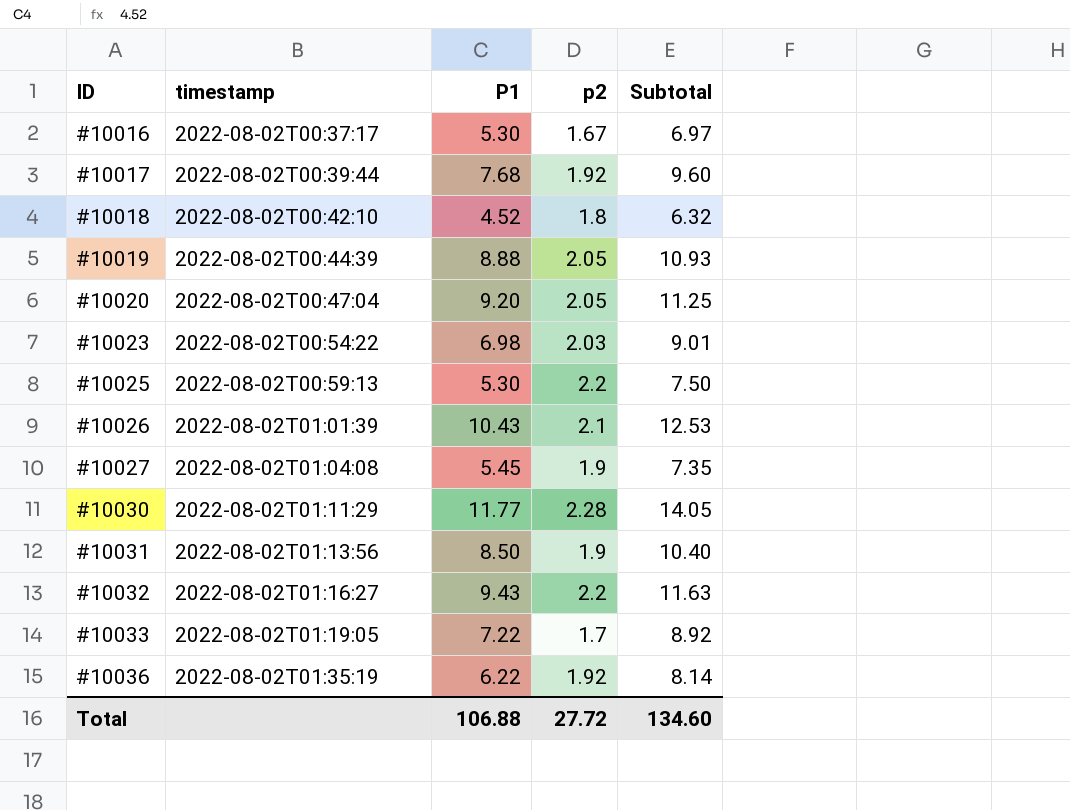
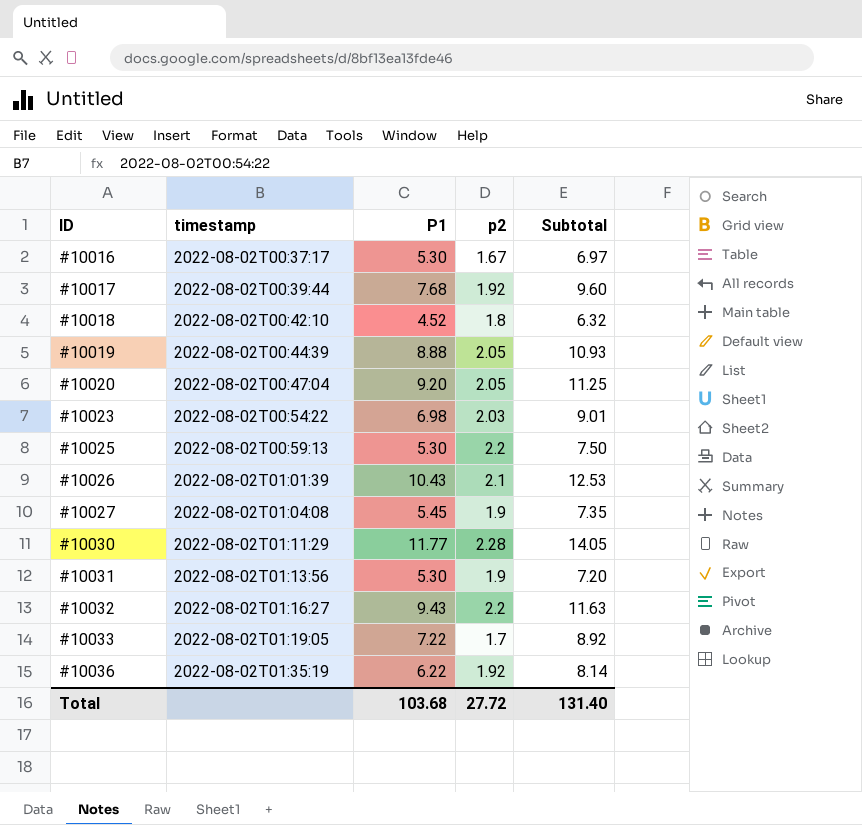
#10031 | P1: 8.50 -> 5.30
#10031 | Subtotal: 10.40 -> 7.20
Total | P1: 106.88 -> 103.68
Total | Subtotal: 134.60 -> 131.40

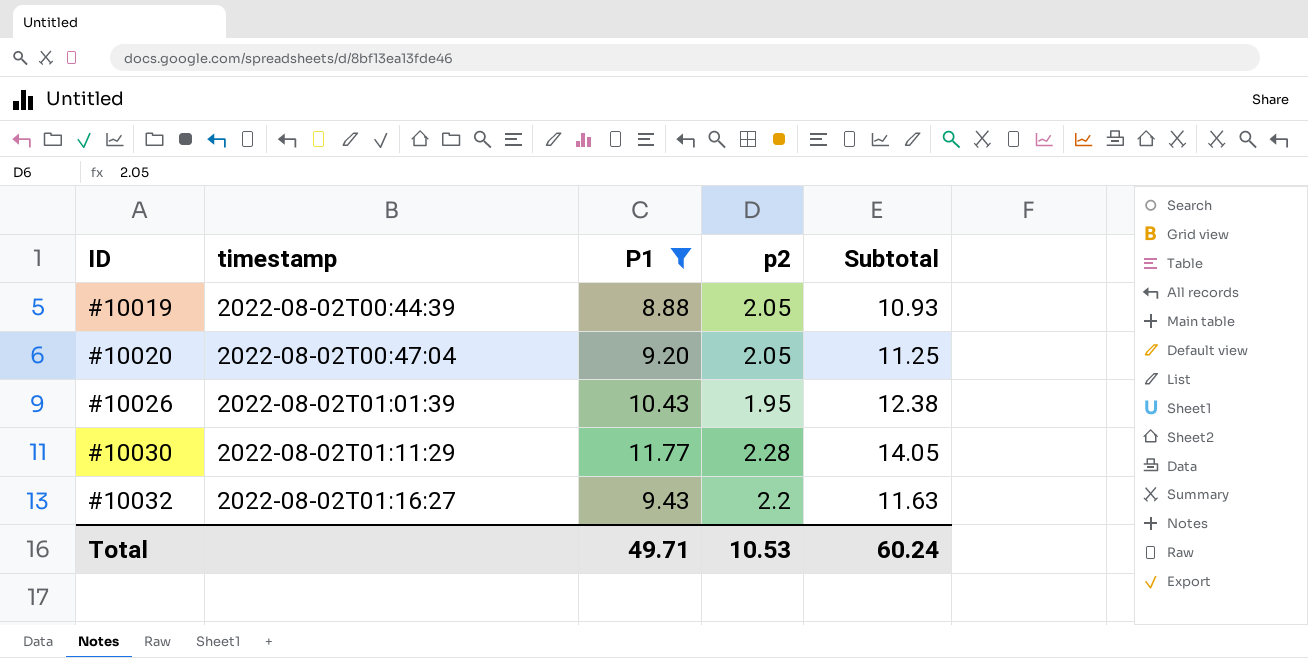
filter: none -> P1 >= 8.88
#10026 | p2: 2.1 -> 1.95
#10026 | Subtotal: 12.53 -> 12.38
Total | P1: 103.68 -> 49.71
Total | p2: 27.72 -> 10.53
Total | Subtotal: 131.40 -> 60.24

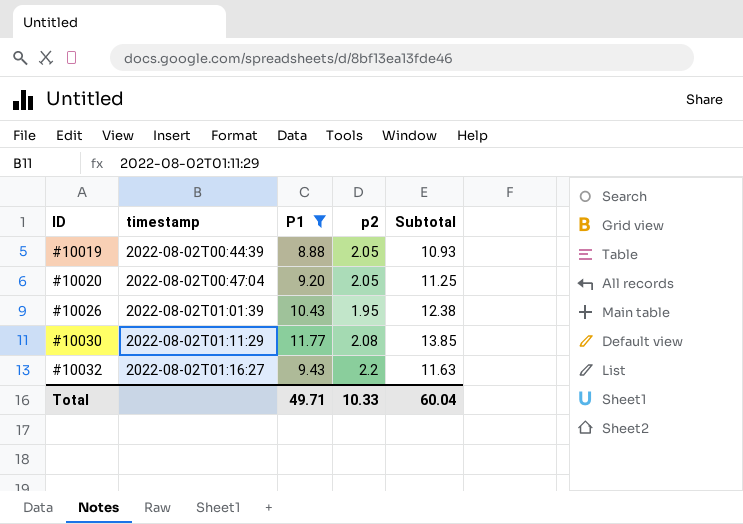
#10030 | p2: 2.28 -> 2.08
#10030 | Subtotal: 14.05 -> 13.85
Total | p2: 10.53 -> 10.33
Total | Subtotal: 60.24 -> 60.04

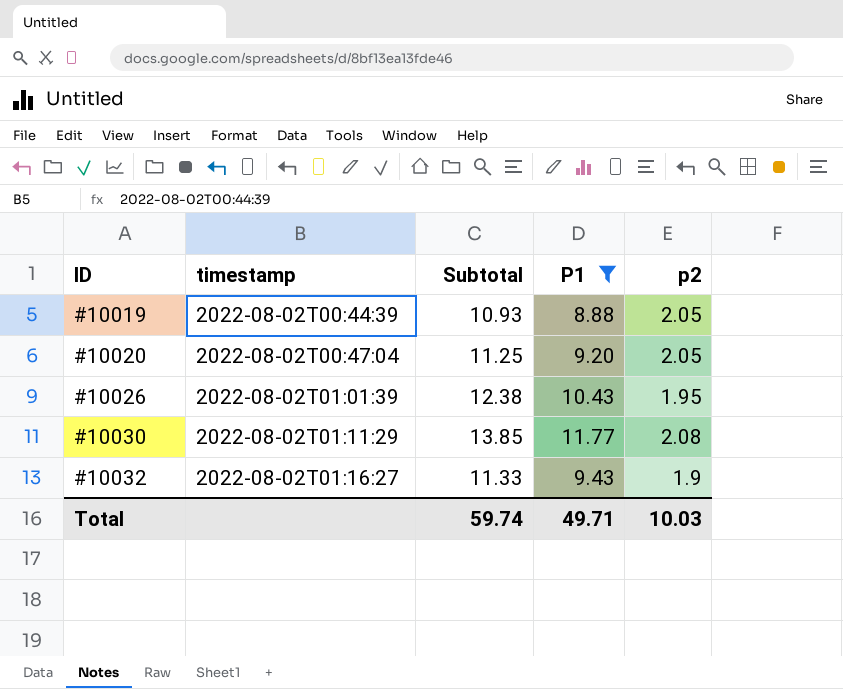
column Subtotal | position: 5 -> 3
#10032 | Subtotal: 11.63 -> 11.33
#10032 | p2: 2.2 -> 1.9
Total | Subtotal: 60.04 -> 59.74
Total | p2: 10.33 -> 10.03

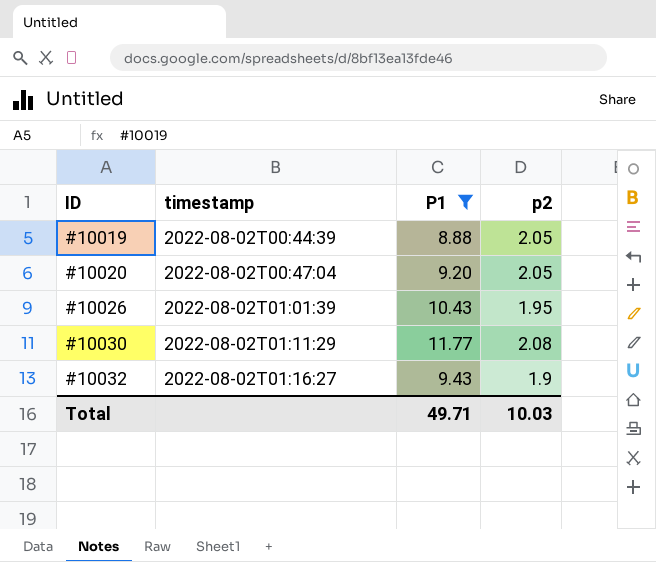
column Subtotal | formula: [P1] + [p2] -> none

